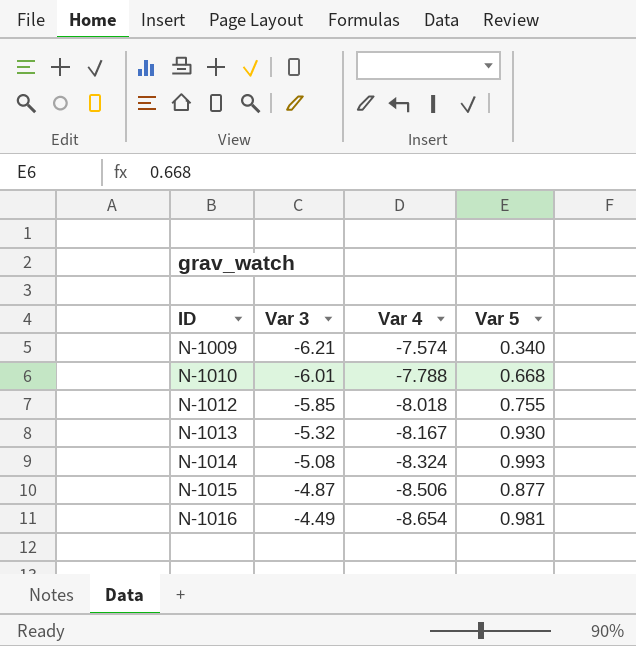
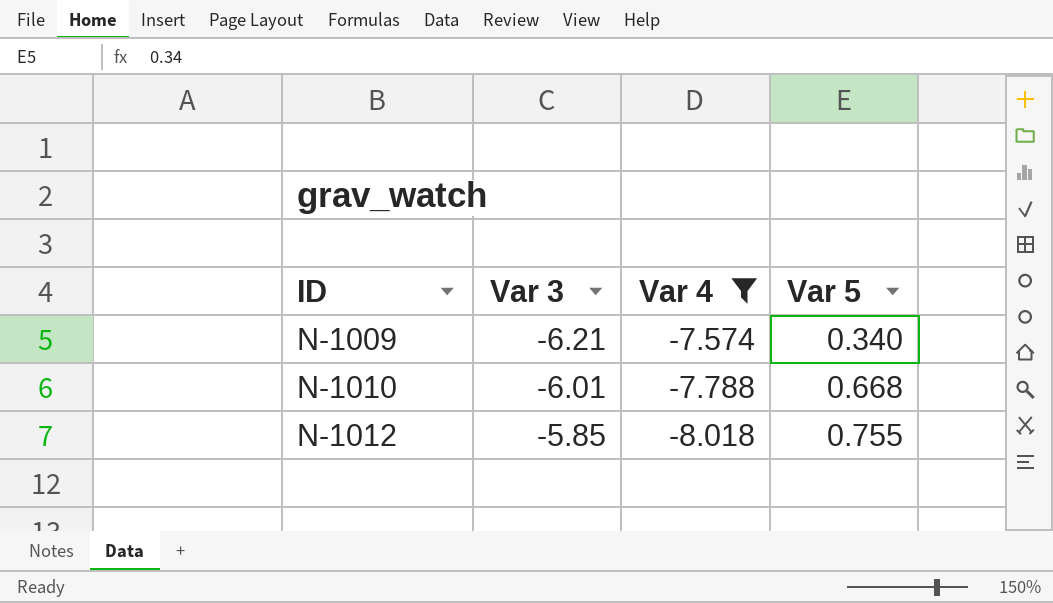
filter: none -> Var 4 >= -8.018

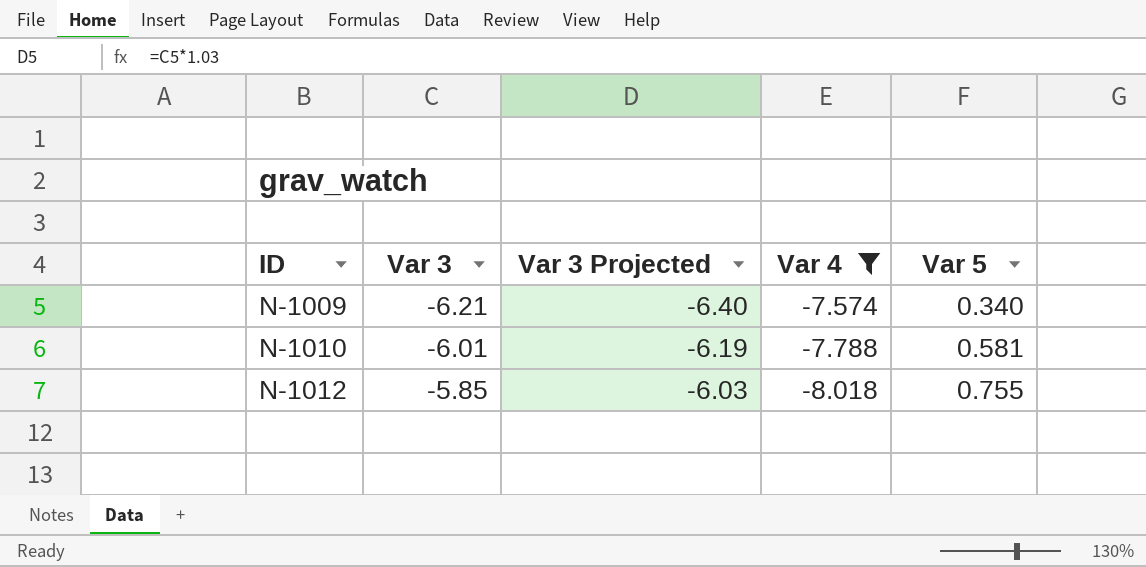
column Var 3 Projected | formula: none -> [Var 3] * 1.03
N-1010 | Var 5: 0.668 -> 0.581

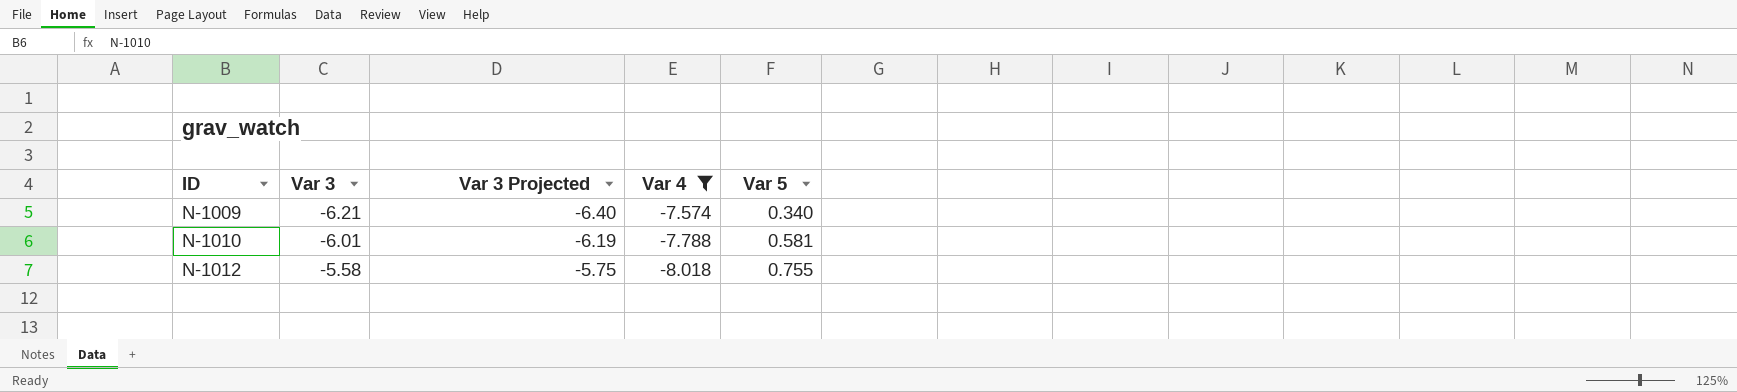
N-1012 | Var 3: -5.85 -> -5.58
N-1012 | Var 3 Projected: -6.03 -> -5.75

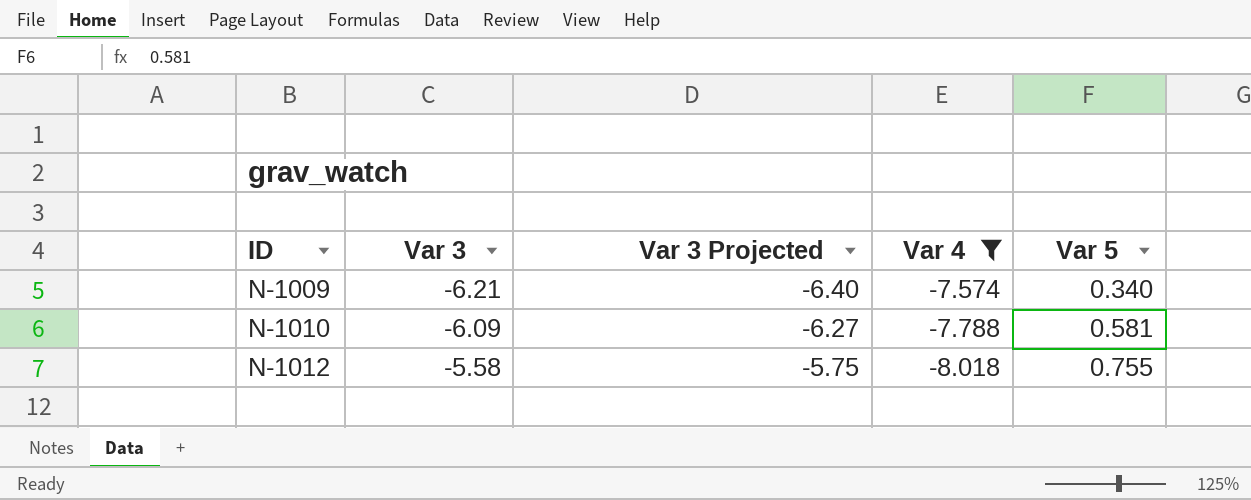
N-1010 | Var 3: -6.01 -> -6.09
N-1010 | Var 3 Projected: -6.19 -> -6.27

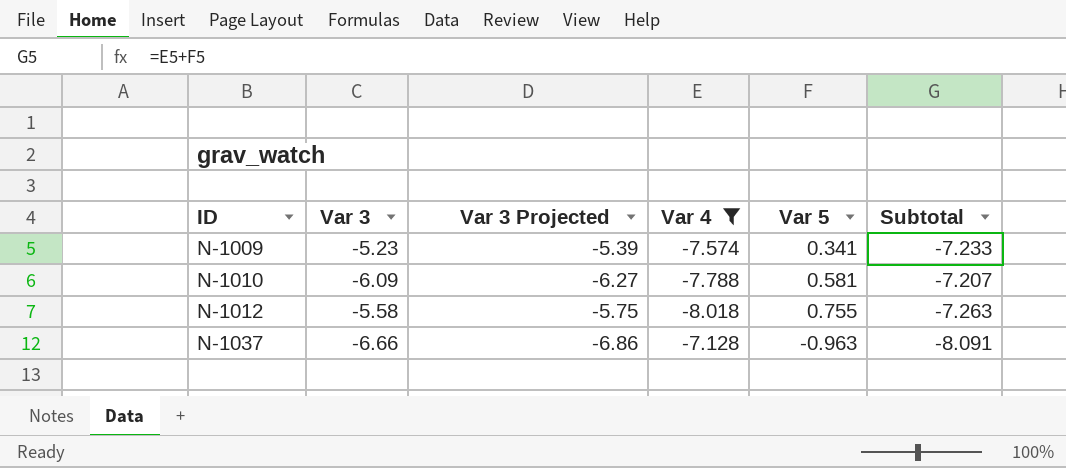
column Subtotal | formula: none -> [Var 4] + [Var 5]
N-1009 | Var 3: -6.21 -> -5.23
N-1009 | Var 3 Projected: -6.40 -> -5.39
N-1009 | Var 5: 0.340 -> 0.341
row N-1037: none -> -6.66 | -6.86 | -7.128 | -0.963 | -8.091

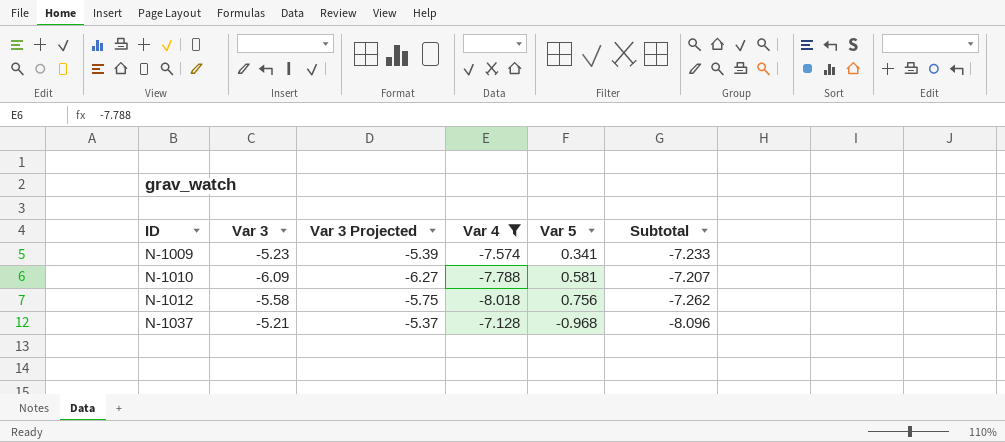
N-1012 | Var 5: 0.755 -> 0.756
N-1012 | Subtotal: -7.263 -> -7.262
N-1037 | Var 3: -6.66 -> -5.21
N-1037 | Var 3 Projected: -6.86 -> -5.37
N-1037 | Var 5: -0.963 -> -0.968
N-1037 | Subtotal: -8.091 -> -8.096

